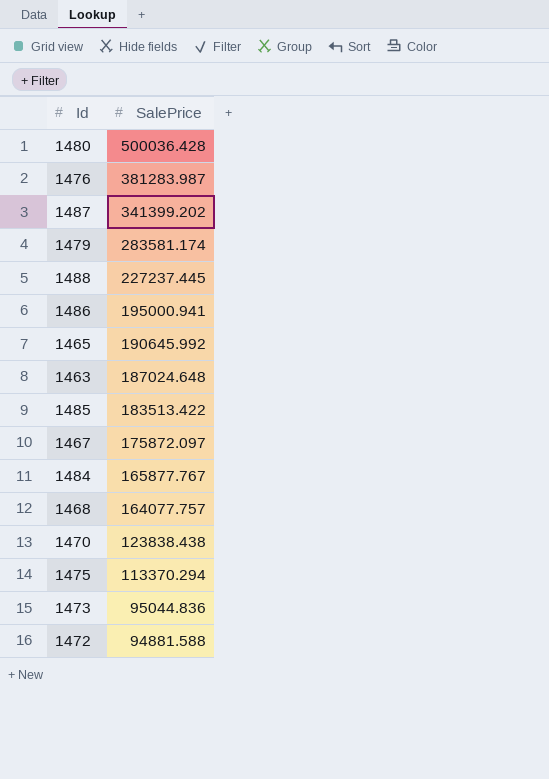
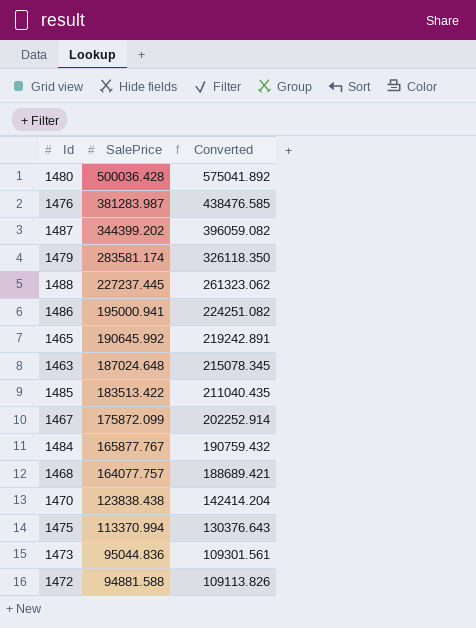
column Converted | formula: none -> [SalePrice] * 1.15
1487 | SalePrice: 341399.202 -> 344399.202
1467 | SalePrice: 175872.097 -> 175872.099
1475 | SalePrice: 113370.294 -> 113370.994

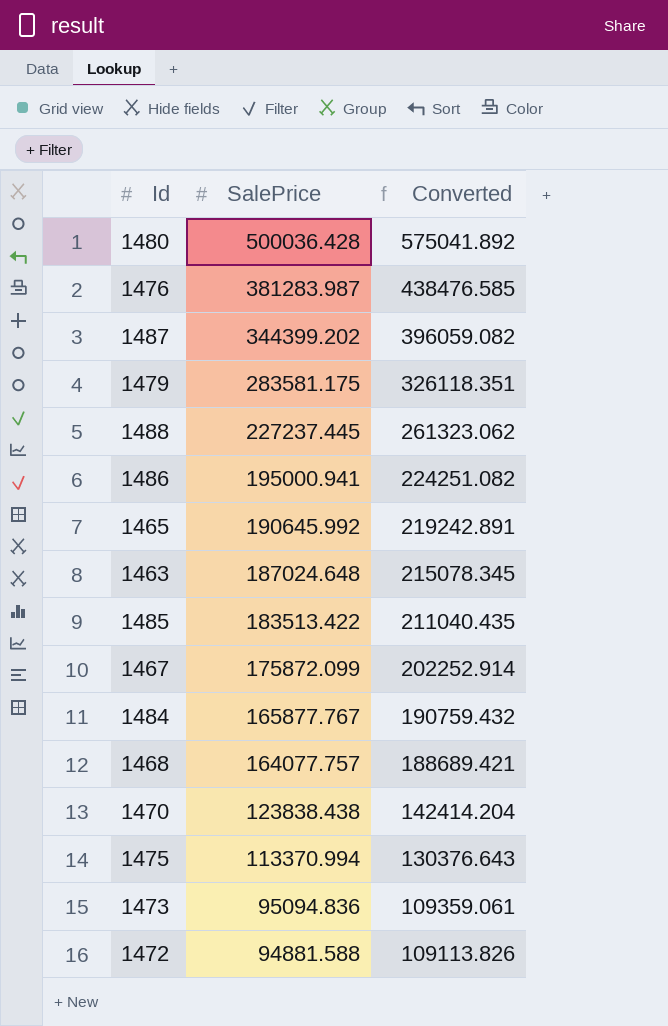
1479 | SalePrice: 283581.174 -> 283581.175
1479 | Converted: 326118.350 -> 326118.351
1473 | SalePrice: 95044.836 -> 95094.836
1473 | Converted: 109301.561 -> 109359.061

